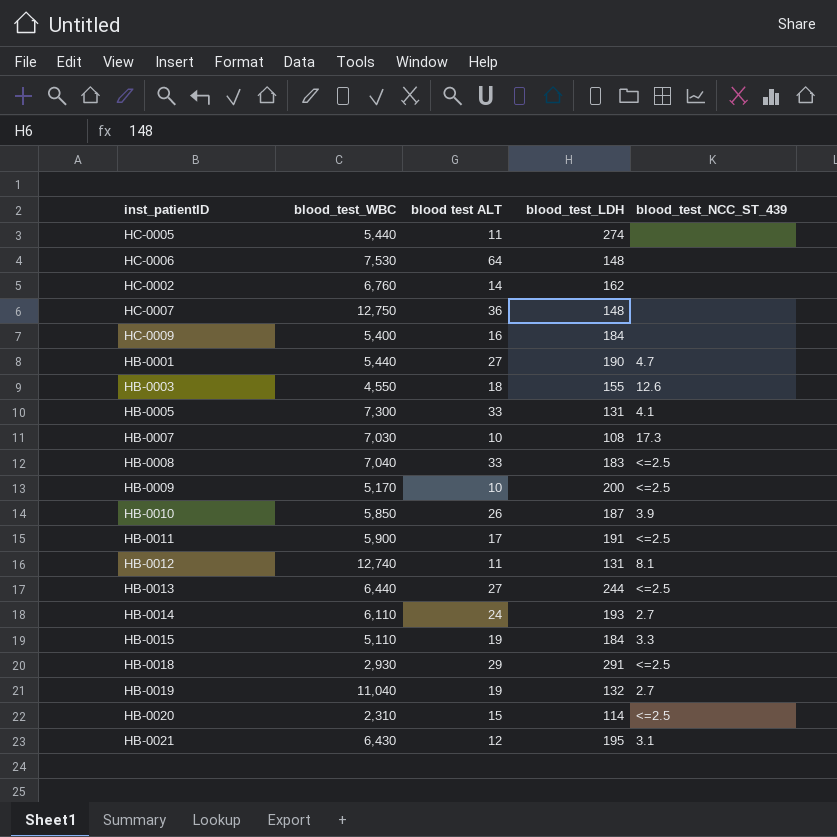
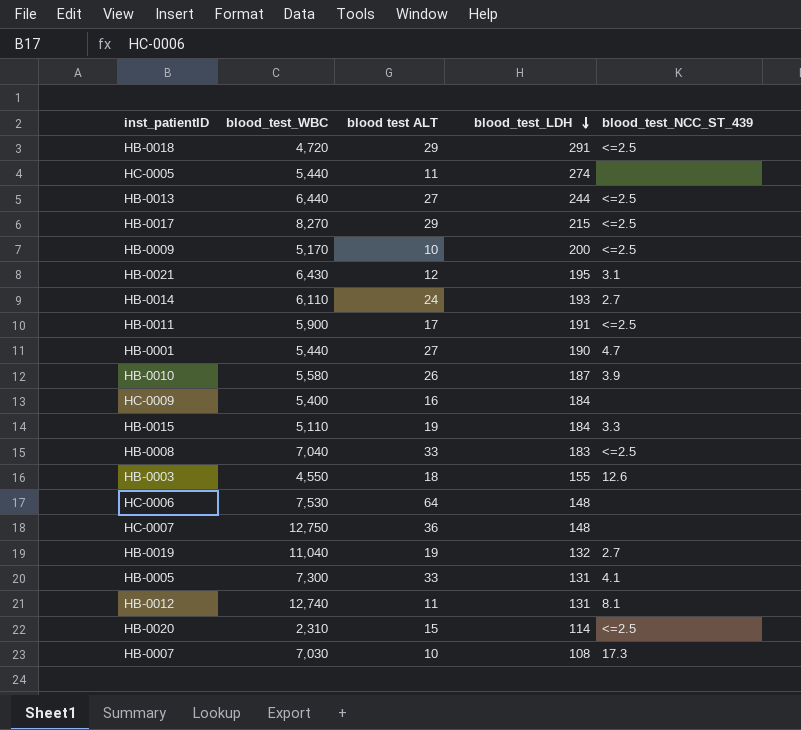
row order: none -> blood_test_LDH descending
row HC-0002: 6,760 | 14 | 162 | none -> none
HB-0018 | blood_test_WBC: 2,930 -> 4,720
row HB-0017: none -> 8,270 | 29 | 215 | <=2.5
HB-0010 | blood_test_WBC: 5,850 -> 5,580

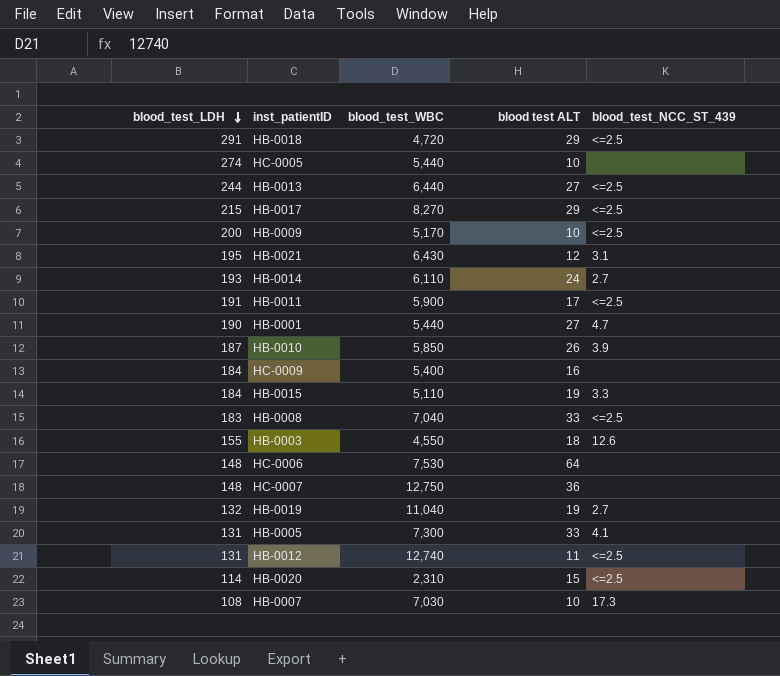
column blood_test_LDH | position: 4 -> 1
HC-0005 | blood test ALT: 11 -> 10
HB-0010 | blood_test_WBC: 5,580 -> 5,850
HB-0012 | blood_test_NCC_ST_439: 8.1 -> <=2.5

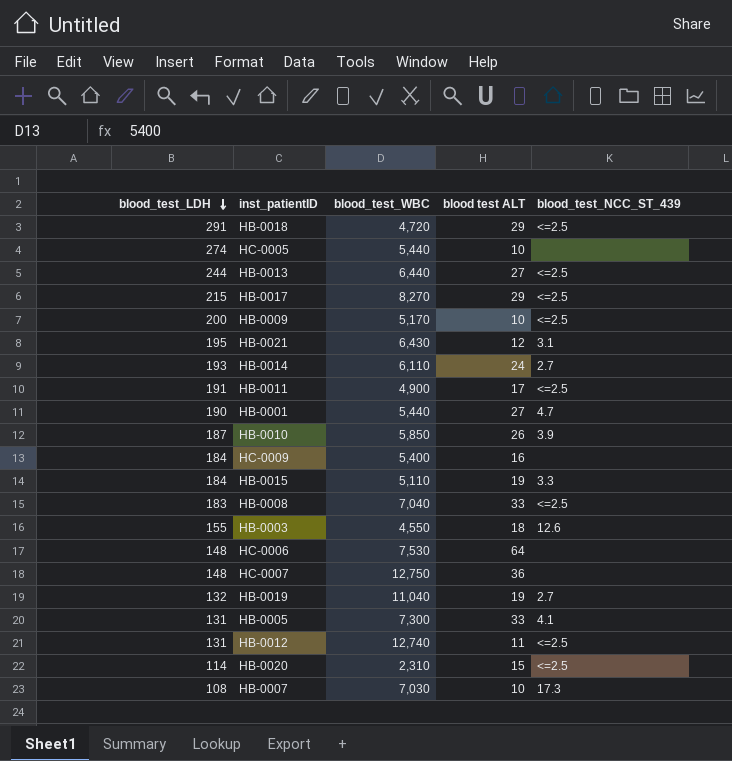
HB-0011 | blood_test_WBC: 5,900 -> 4,900

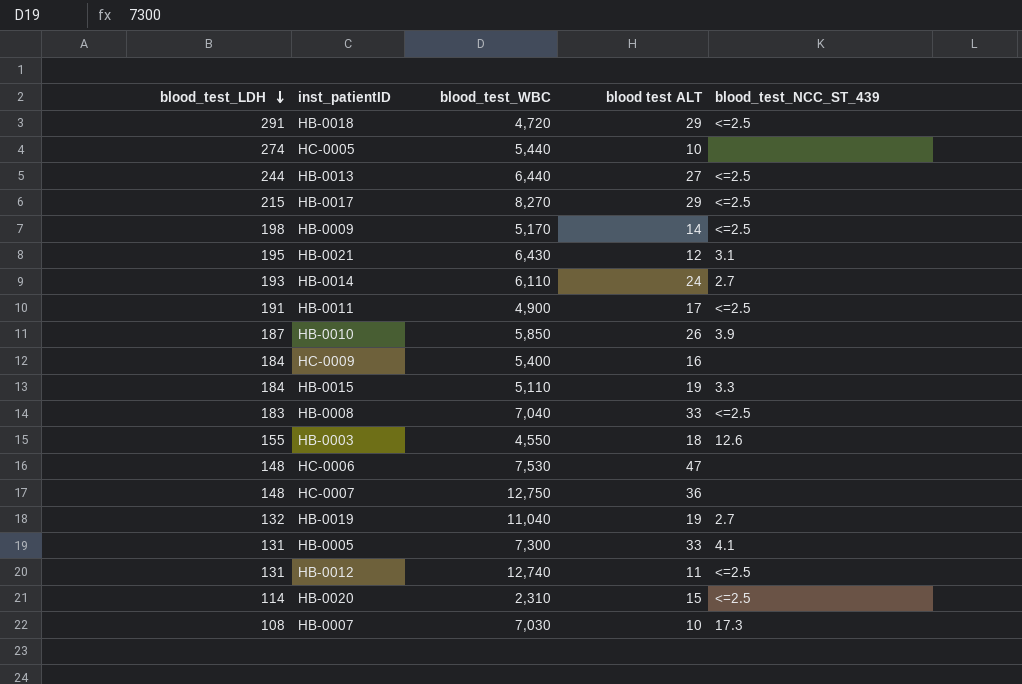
row HB-0001: 190 | 5,440 | 27 | 4.7 -> none
HB-0009 | blood_test_LDH: 200 -> 198
HB-0009 | blood test ALT: 10 -> 14
HC-0006 | blood test ALT: 64 -> 47

